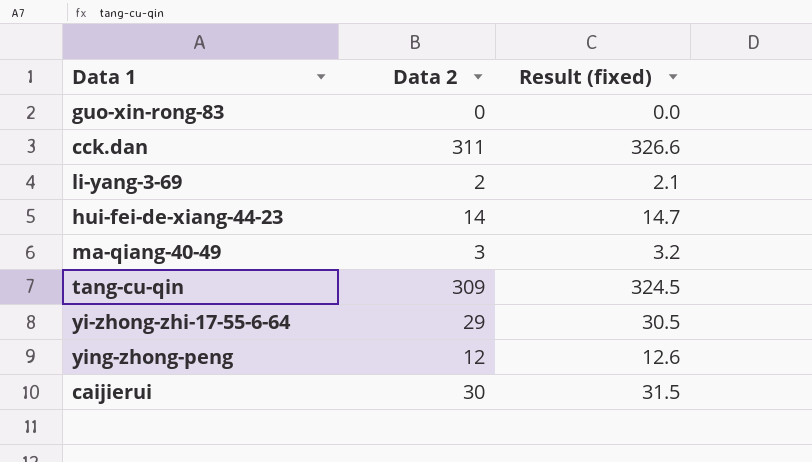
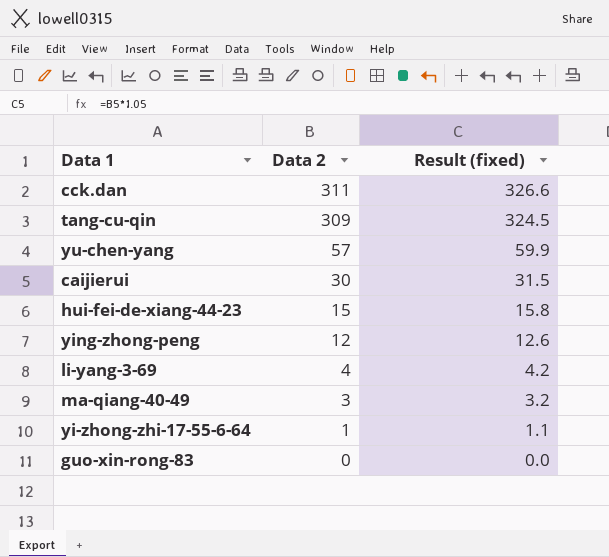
row order: none -> Data 2 descending
row yu-chen-yang: none -> 57 | 59.9
hui-fei-de-xiang-44-23 | Data 2: 14 -> 15
hui-fei-de-xiang-44-23 | Result (fixed): 14.7 -> 15.8
li-yang-3-69 | Data 2: 2 -> 4
li-yang-3-69 | Result (fixed): 2.1 -> 4.2
yi-zhong-zhi-17-55-6-64 | Data 2: 29 -> 1
yi-zhong-zhi-17-55-6-64 | Result (fixed): 30.5 -> 1.1

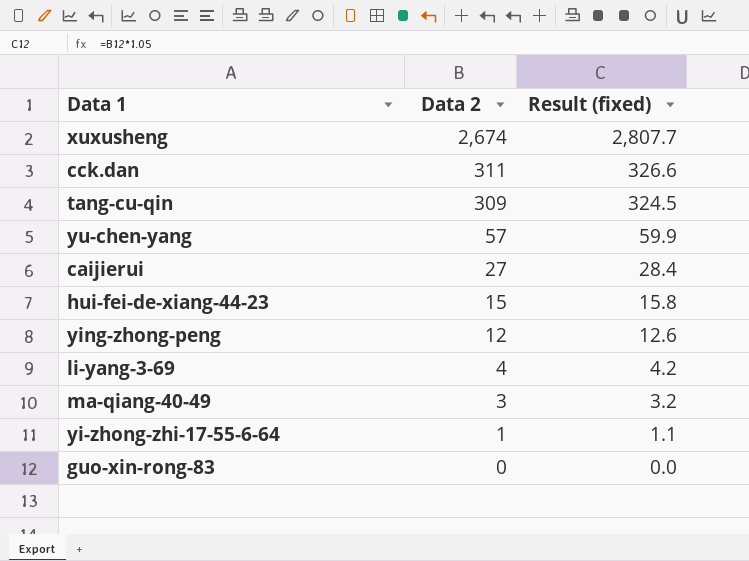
row xuxusheng: none -> 2,674 | 2,807.7
caijierui | Data 2: 30 -> 27
caijierui | Result (fixed): 31.5 -> 28.4

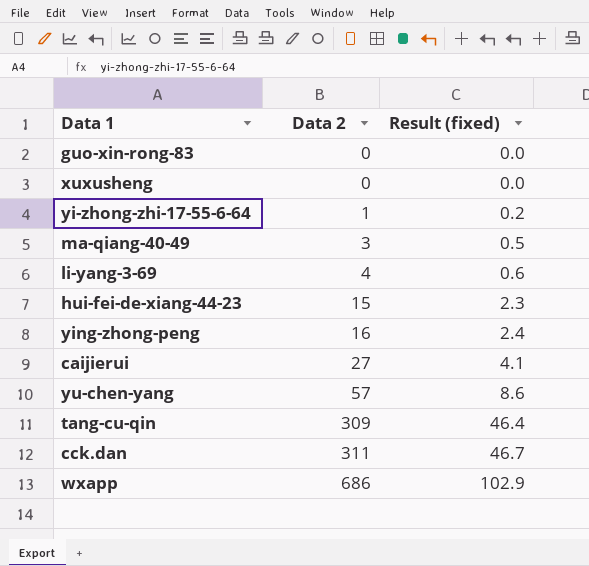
row order: Data 2 descending -> Data 2 ascending
column Result (fixed) | formula: [Data 2] * 1.05 -> [Data 2] * 0.15
xuxusheng | Data 2: 2,674 -> 0
ying-zhong-peng | Data 2: 12 -> 16
row wxapp: none -> 686 | 102.9

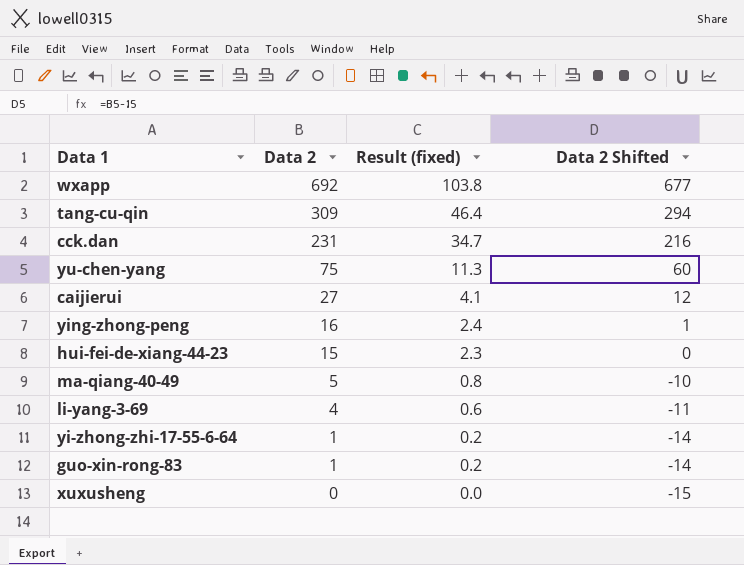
row order: Data 2 ascending -> Data 2 descending
column Data 2 Shifted | formula: none -> [Data 2] - 15
wxapp | Data 2: 686 -> 692
wxapp | Result (fixed): 102.9 -> 103.8
cck.dan | Data 2: 311 -> 231
cck.dan | Result (fixed): 46.7 -> 34.7
yu-chen-yang | Data 2: 57 -> 75
yu-chen-yang | Result (fixed): 8.6 -> 11.3
ma-qiang-40-49 | Data 2: 3 -> 5
ma-qiang-40-49 | Result (fixed): 0.5 -> 0.8
guo-xin-rong-83 | Data 2: 0 -> 1
guo-xin-rong-83 | Result (fixed): 0.0 -> 0.2

